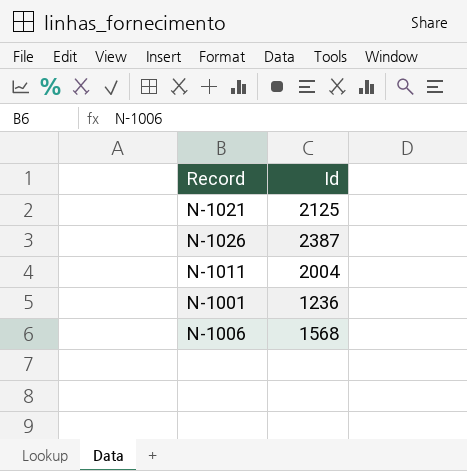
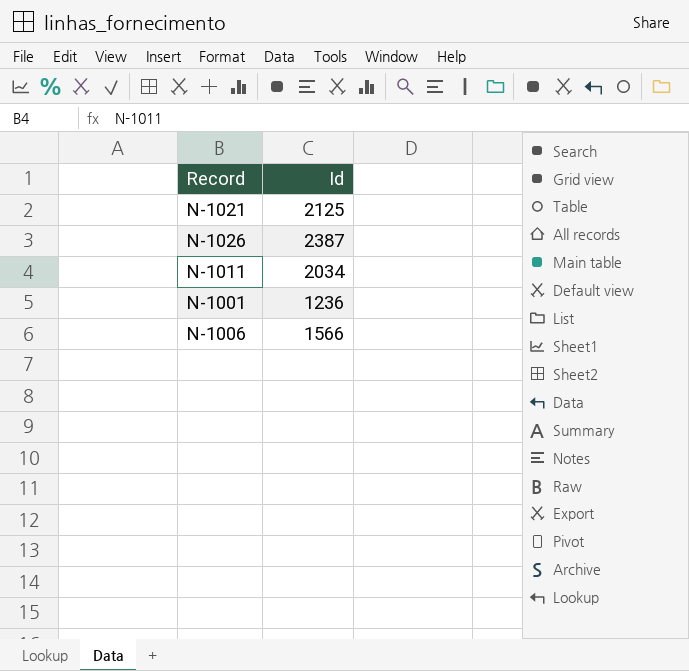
N-1011 | Id: 2004 -> 2034
N-1006 | Id: 1568 -> 1566

